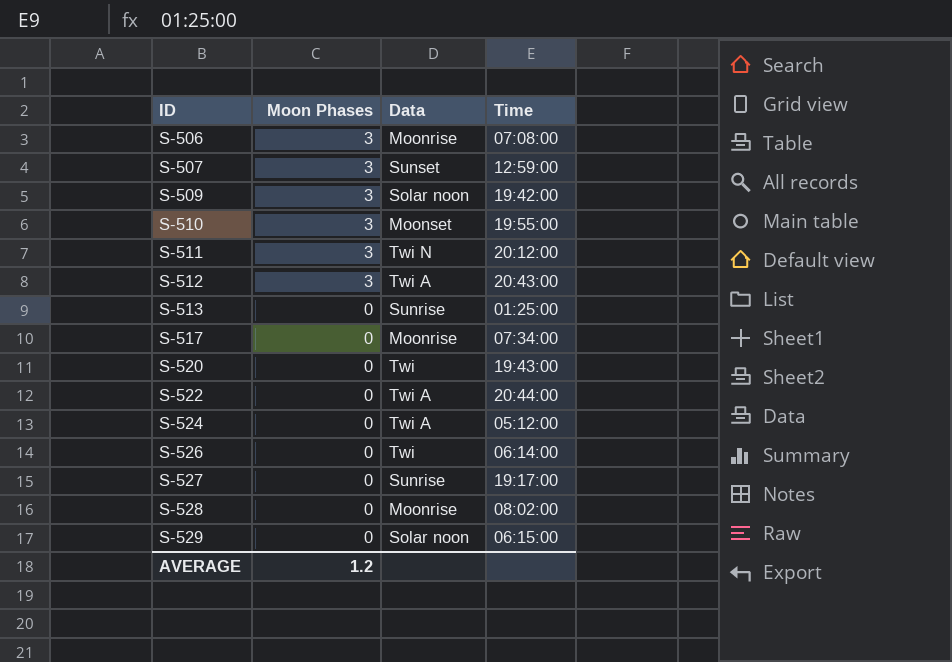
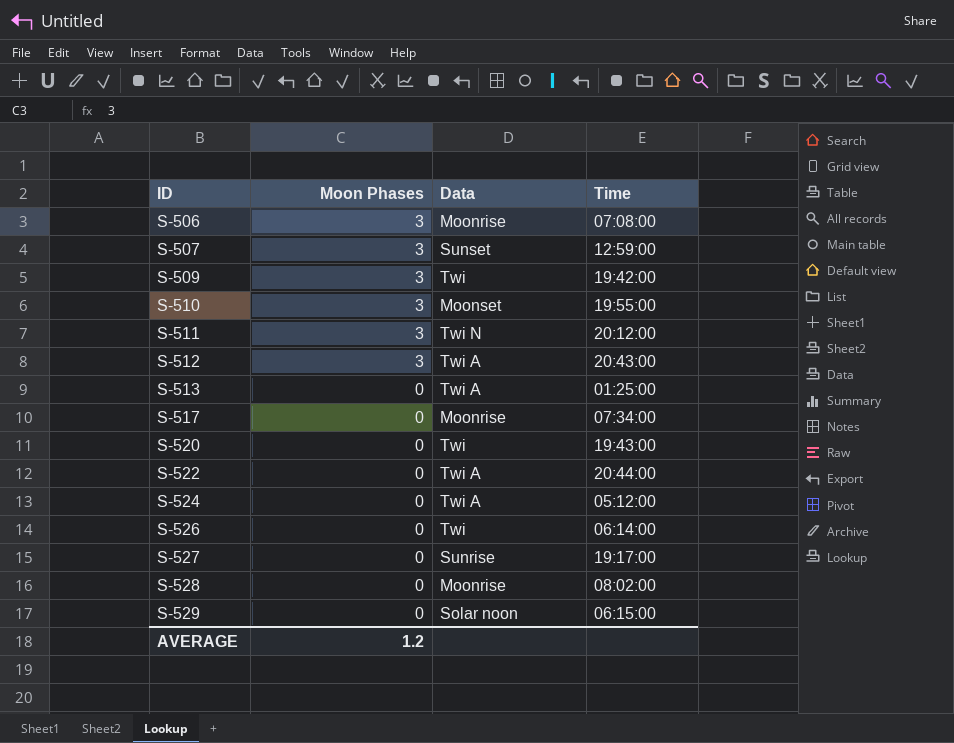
S-509 | Data: Solar noon -> Twi
S-513 | Data: Sunrise -> Twi A

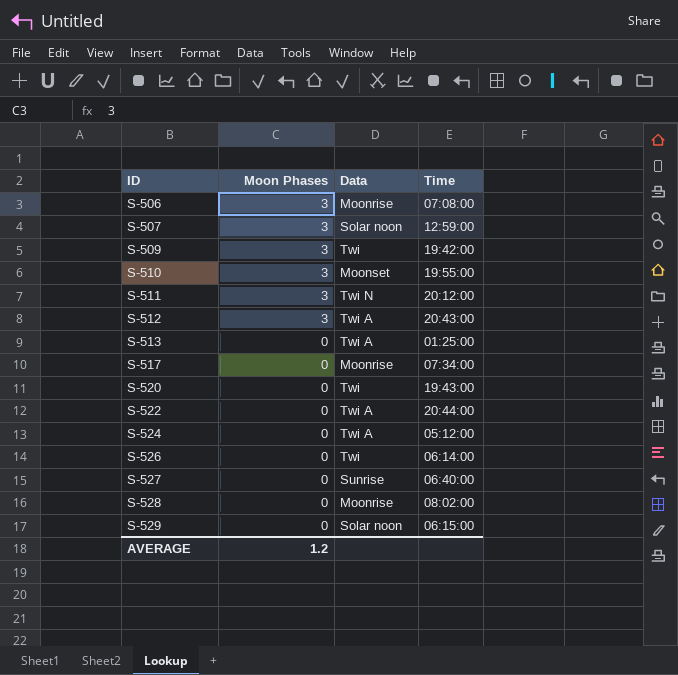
S-507 | Data: Sunset -> Solar noon
S-527 | Time: 19:17:00 -> 06:40:00

